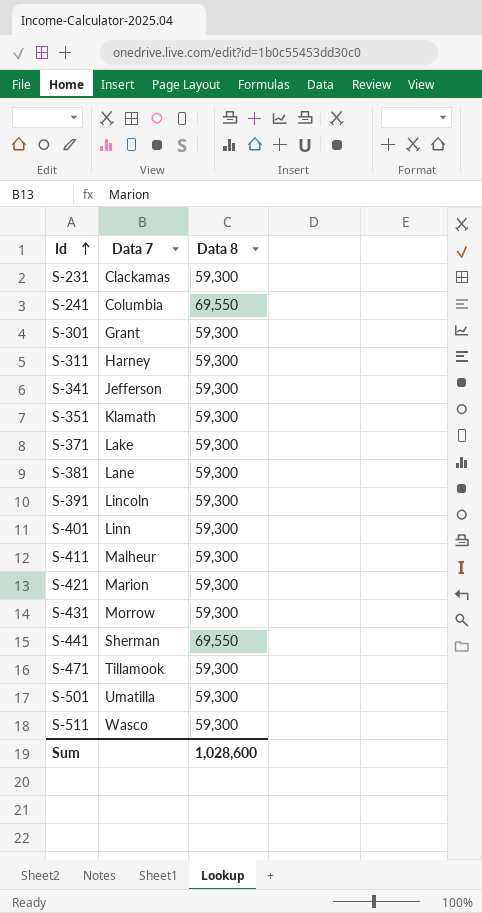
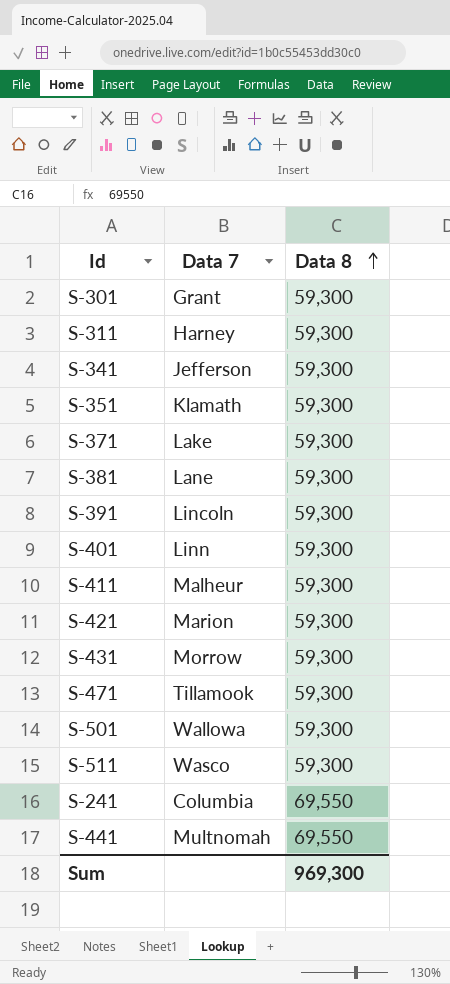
row order: Id ascending -> Data 8 ascending
row S-231: Clackamas | 59,300 -> none
S-501 | Data 7: Umatilla -> Wallowa
S-441 | Data 7: Sherman -> Multnomah
Sum | Data 8: 1,028,600 -> 969,300

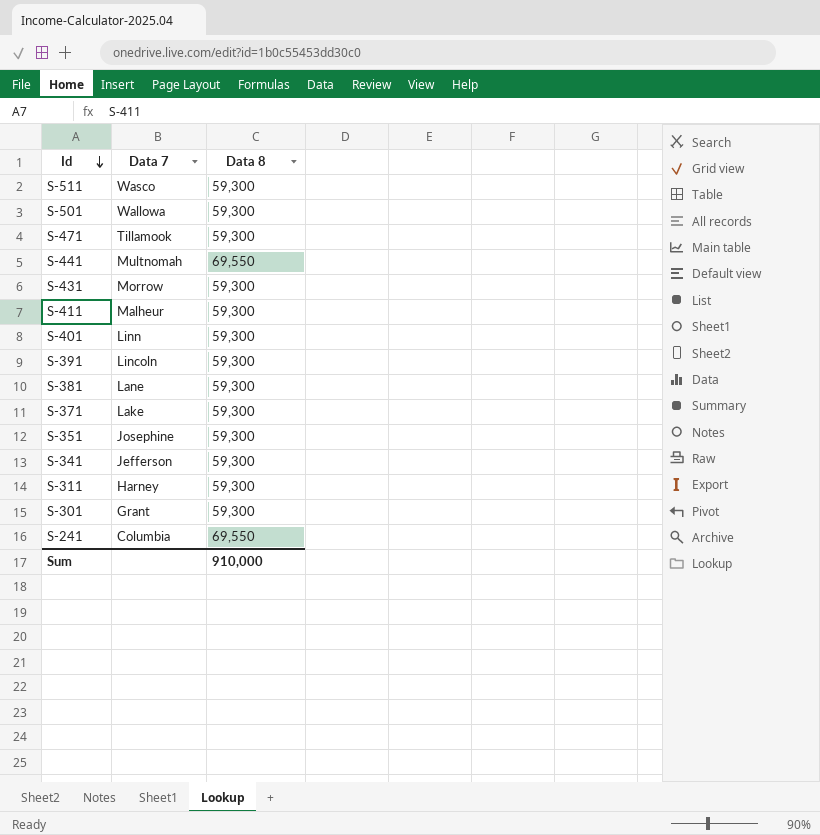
row order: Data 8 ascending -> Id descending
row S-421: Marion | 59,300 -> none
S-351 | Data 7: Klamath -> Josephine
Sum | Data 8: 969,300 -> 910,000

